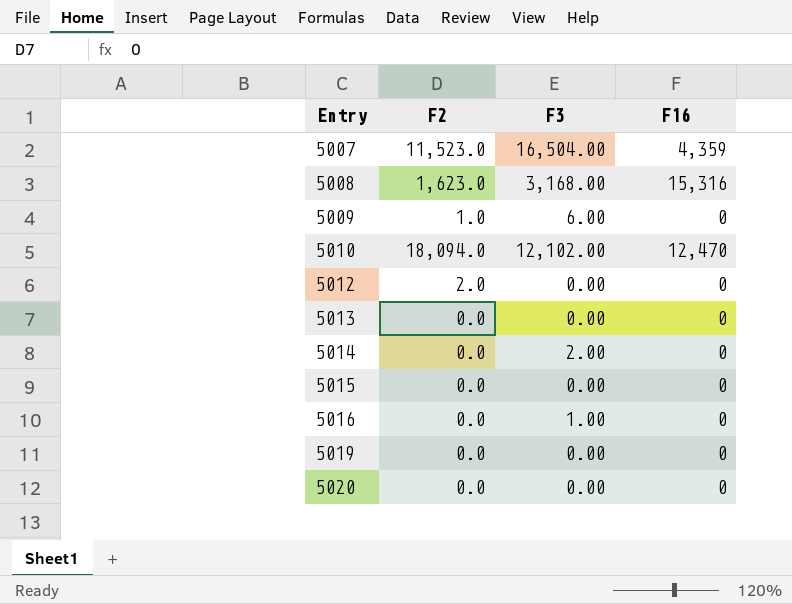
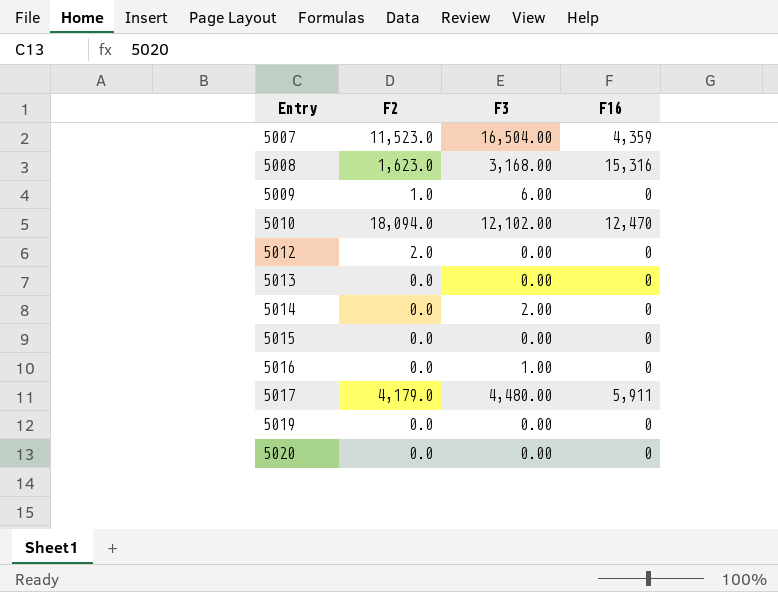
row 5017: none -> 4,179.0 | 4,480.00 | 5,911

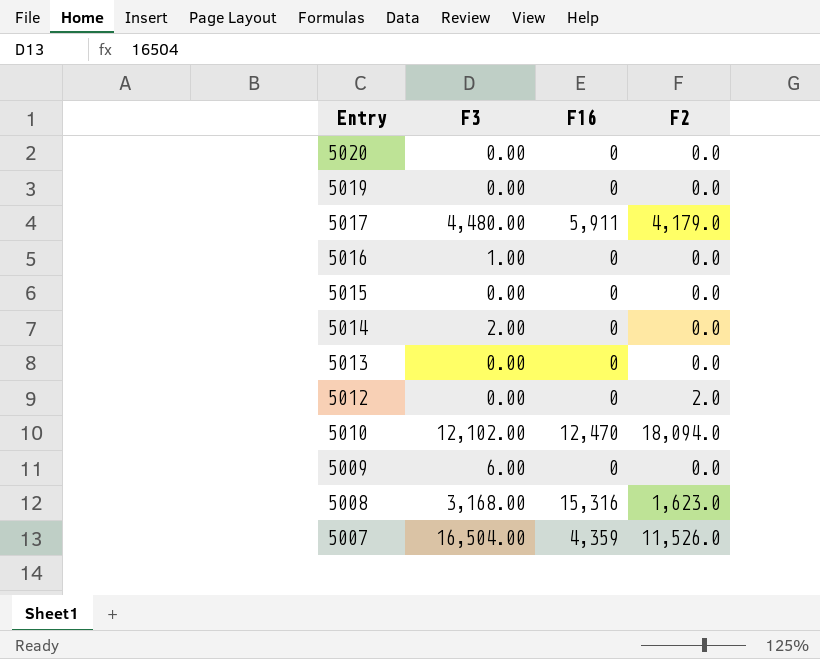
row order: Entry ascending -> Entry descending
column F2 | position: 2 -> 4
5009 | F2: 1.0 -> 0.0
5007 | F2: 11,523.0 -> 11,526.0

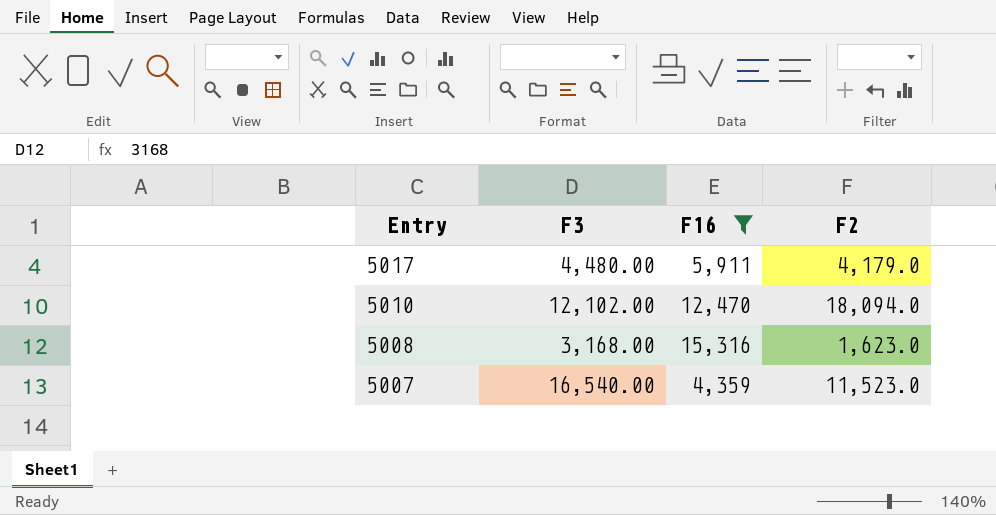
filter: none -> F16 != 0
5007 | F3: 16,504.00 -> 16,540.00
5007 | F2: 11,526.0 -> 11,523.0

